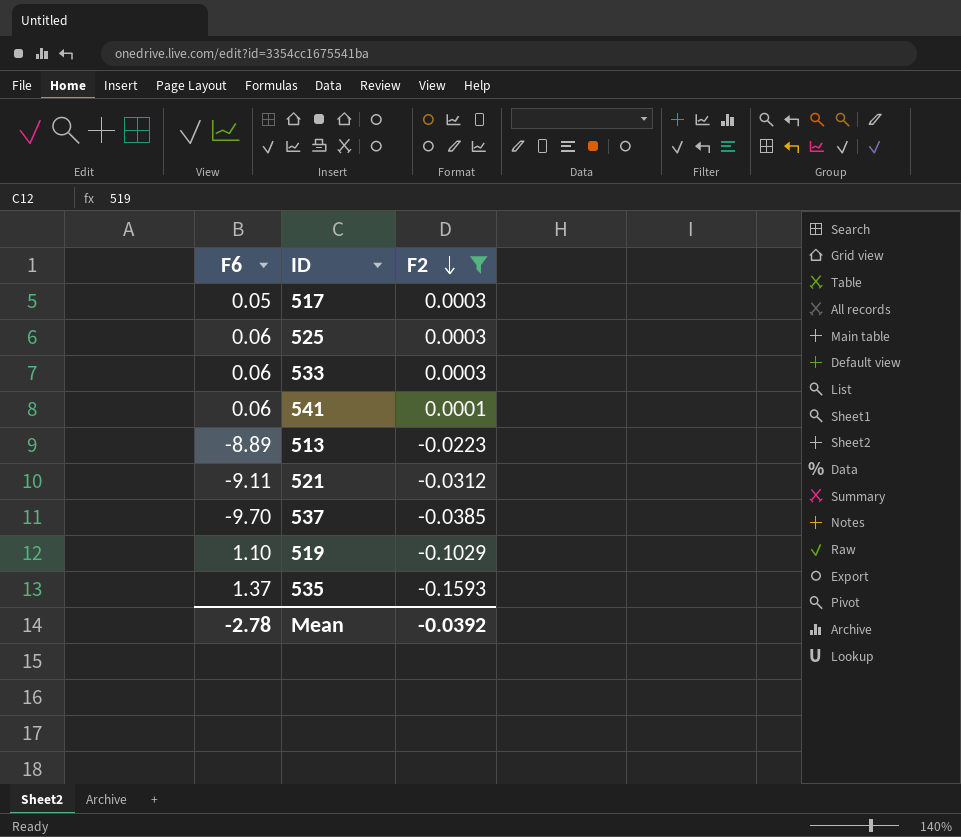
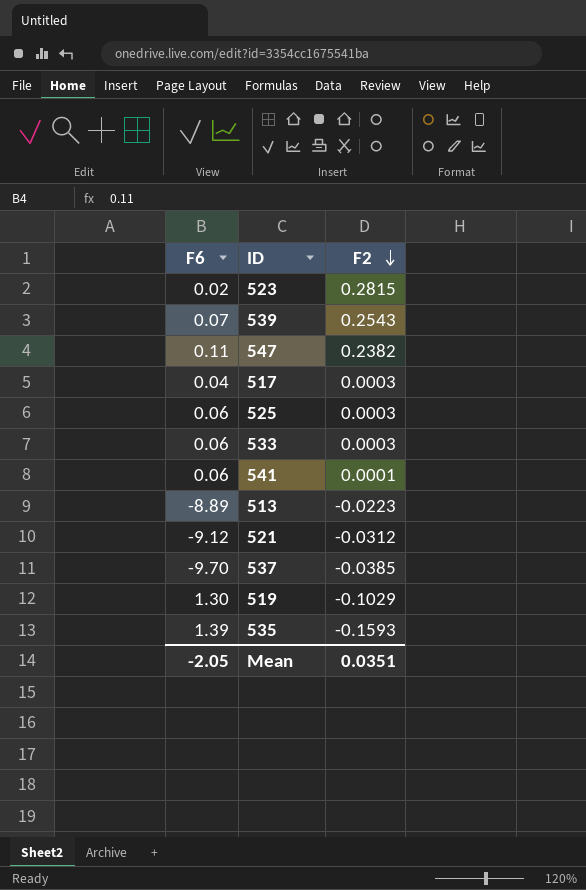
filter: F2 <= 0.0003 -> none
517 | F6: 0.05 -> 0.04
521 | F6: -9.11 -> -9.12
519 | F6: 1.10 -> 1.30
535 | F6: 1.37 -> 1.39
Mean | F6: -2.78 -> -2.05
Mean | F2: -0.0392 -> 0.0351

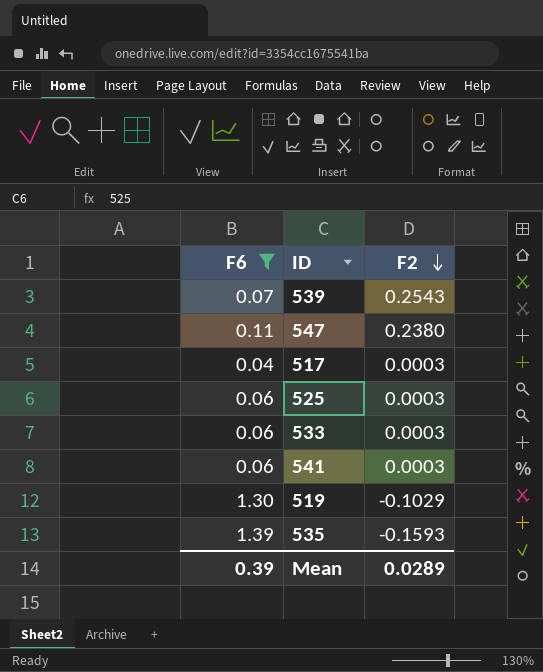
filter: none -> F6 >= 0.04
547 | F2: 0.2382 -> 0.2380
541 | F2: 0.0001 -> 0.0003
Mean | F6: -2.05 -> 0.39
Mean | F2: 0.0351 -> 0.0289

